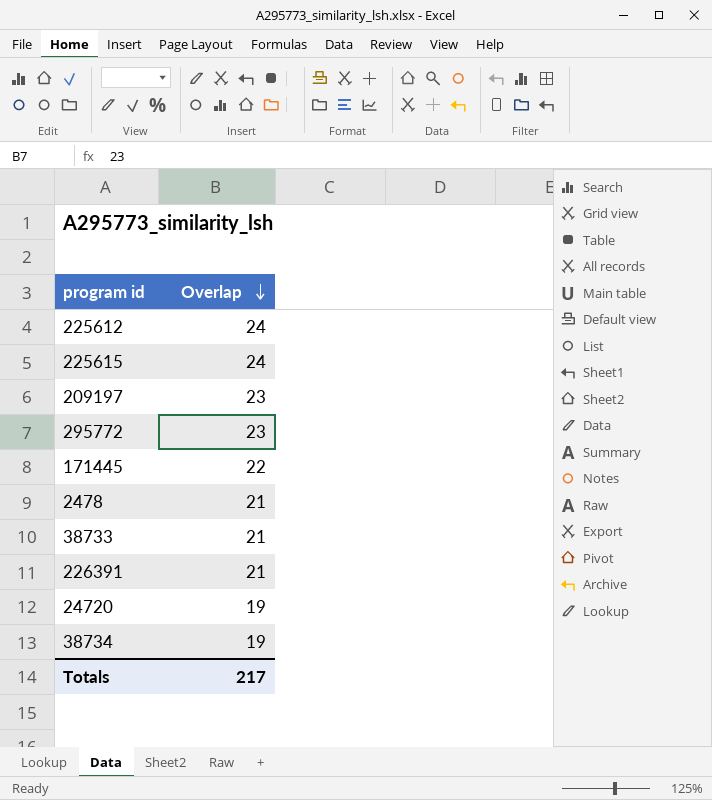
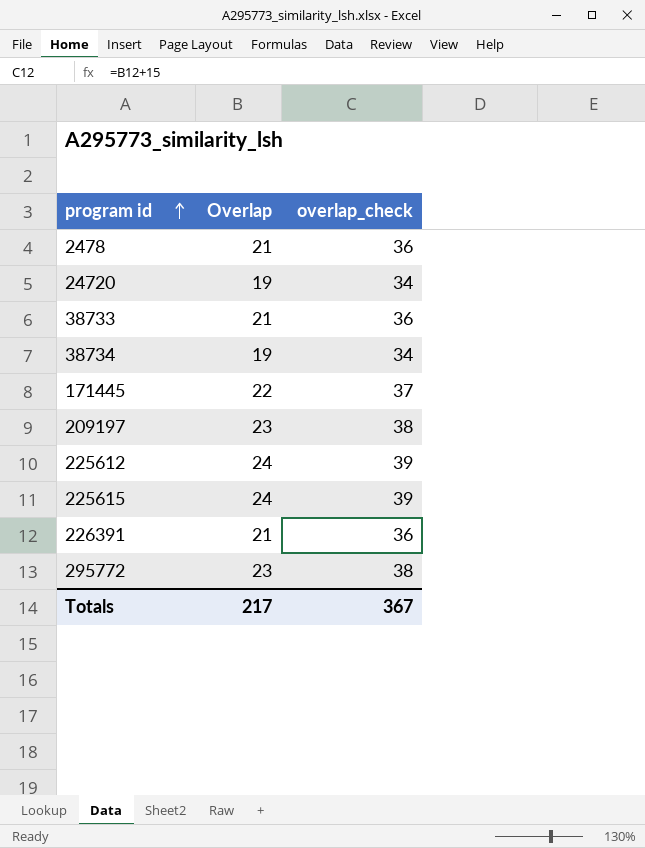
row order: Overlap descending -> program id ascending
column overlap_check | formula: none -> [Overlap] + 15

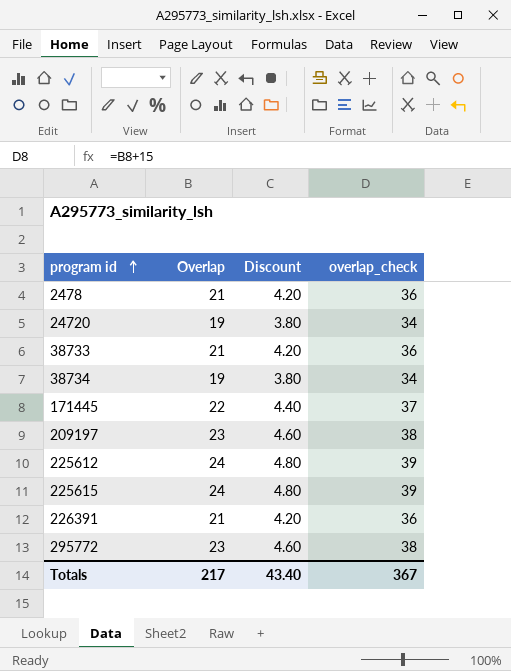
column Discount | formula: none -> [Overlap] * 0.2

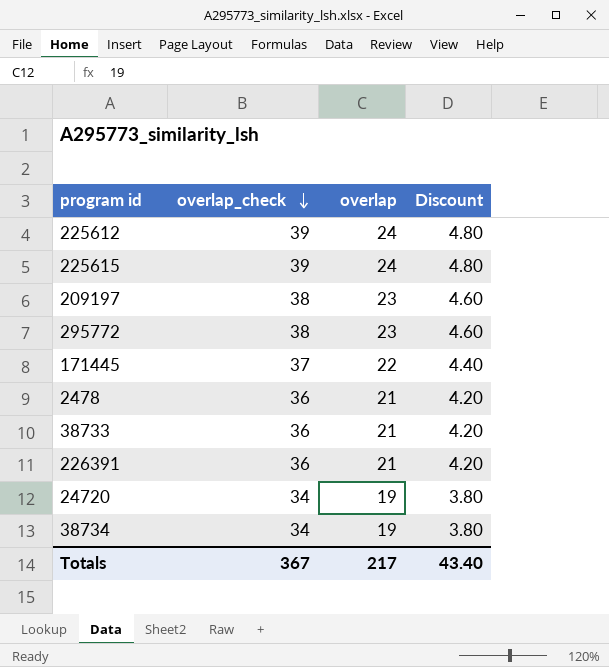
row order: program id ascending -> overlap_check descending
column overlap_check | position: 4 -> 2
column name: Overlap -> overlap

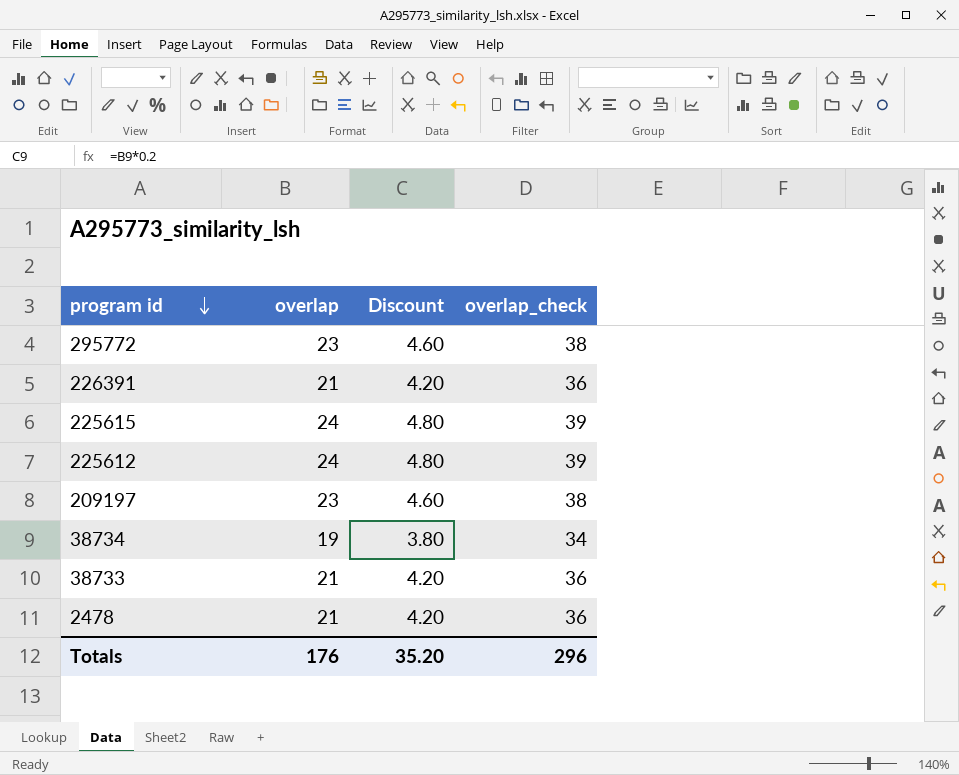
row order: overlap_check descending -> program id descending
column overlap_check | position: 2 -> 4
row 171445: 37 | 22 | 4.40 -> none
row 24720: 34 | 19 | 3.80 -> none
Totals | overlap: 217 -> 176
Totals | Discount: 43.40 -> 35.20
Totals | overlap_check: 367 -> 296

